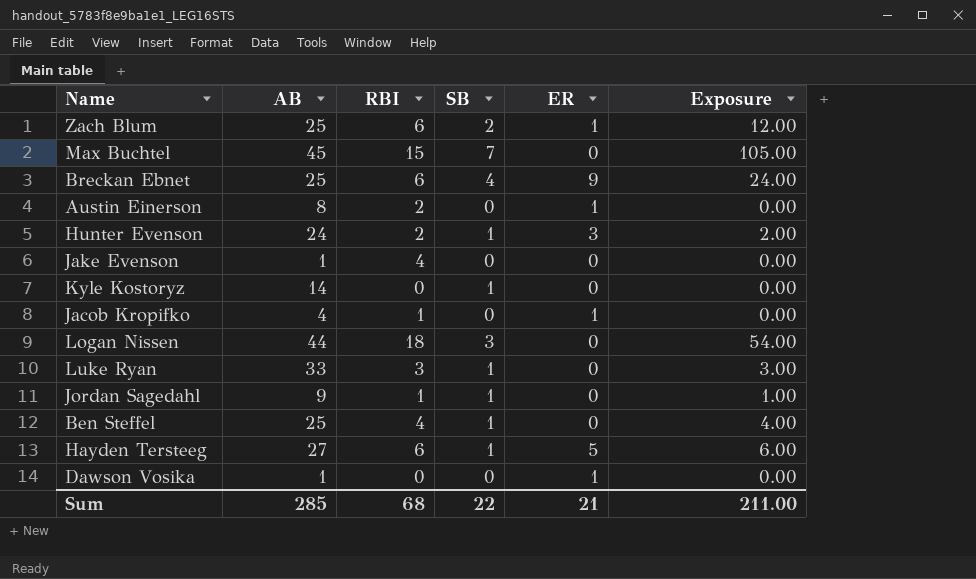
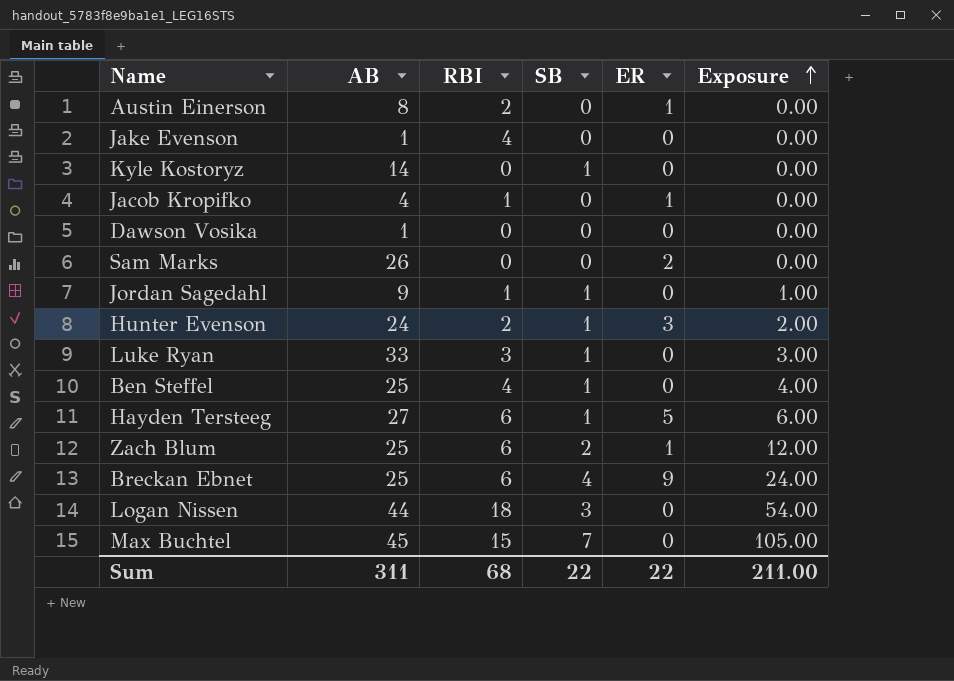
row order: none -> Exposure ascending
Dawson Vosika | ER: 1 -> 0
row Sam Marks: none -> 26 | 0 | 0 | 2 | 0.00
Sum | AB: 285 -> 311
Sum | ER: 21 -> 22

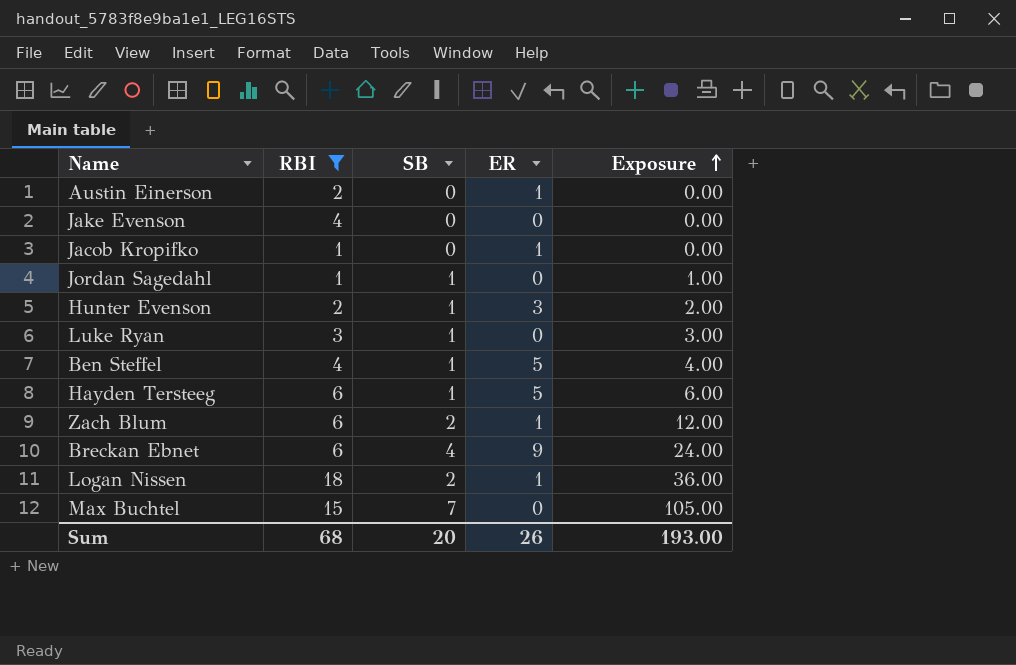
filter: none -> RBI != 0
column AB | position: 2 -> none
Ben Steffel | ER: 0 -> 5
Logan Nissen | SB: 3 -> 2
Logan Nissen | ER: 0 -> 1
Logan Nissen | Exposure: 54.00 -> 36.00
Sum | SB: 22 -> 20
Sum | ER: 22 -> 26
Sum | Exposure: 211.00 -> 193.00

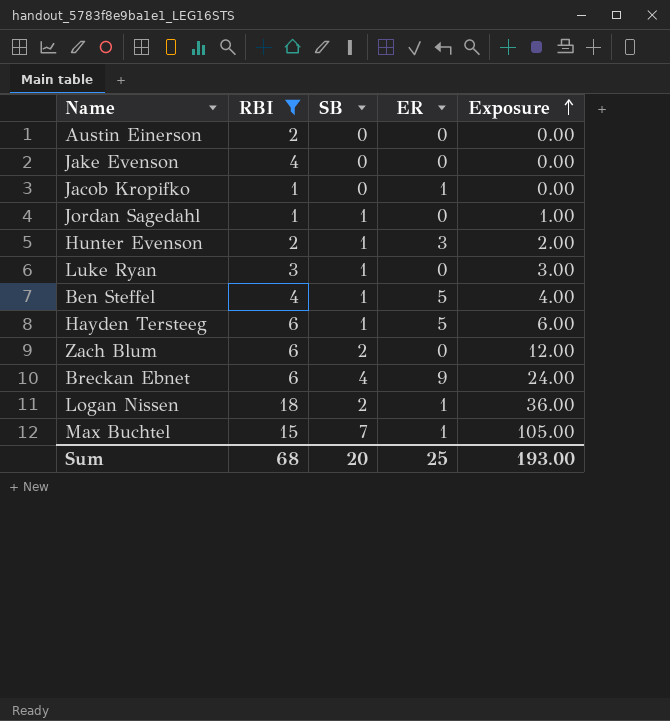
Austin Einerson | ER: 1 -> 0
Zach Blum | ER: 1 -> 0
Max Buchtel | ER: 0 -> 1
Sum | ER: 26 -> 25

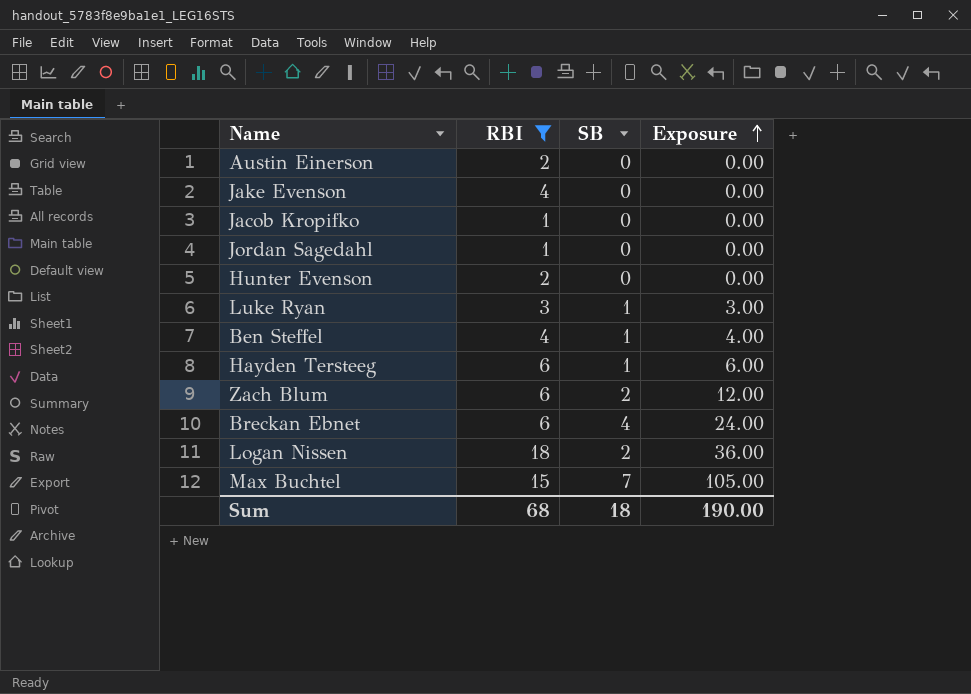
column ER | position: 4 -> none
Jordan Sagedahl | SB: 1 -> 0
Jordan Sagedahl | Exposure: 1.00 -> 0.00
Hunter Evenson | SB: 1 -> 0
Hunter Evenson | Exposure: 2.00 -> 0.00
Sum | SB: 20 -> 18
Sum | Exposure: 193.00 -> 190.00

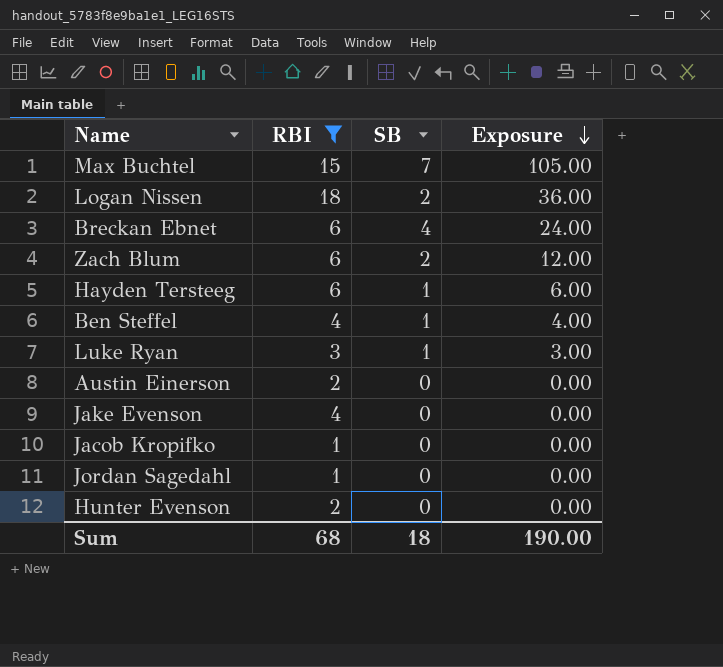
row order: Exposure ascending -> Exposure descending

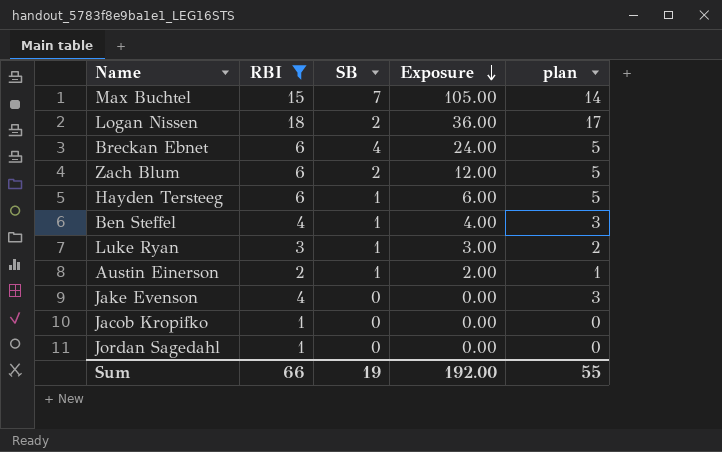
column plan | formula: none -> [RBI] - 1
row Hunter Evenson: 2 | 0 | 0.00 -> none
Austin Einerson | SB: 0 -> 1
Austin Einerson | Exposure: 0.00 -> 2.00
Sum | RBI: 68 -> 66
Sum | SB: 18 -> 19
Sum | Exposure: 190.00 -> 192.00

